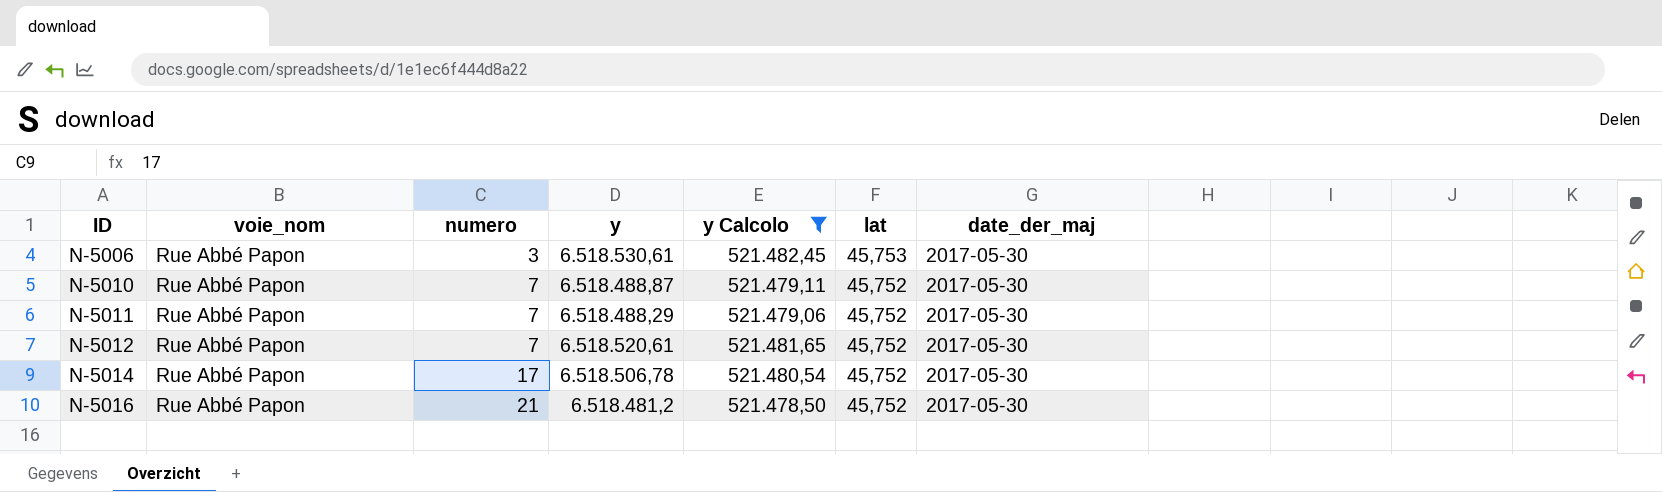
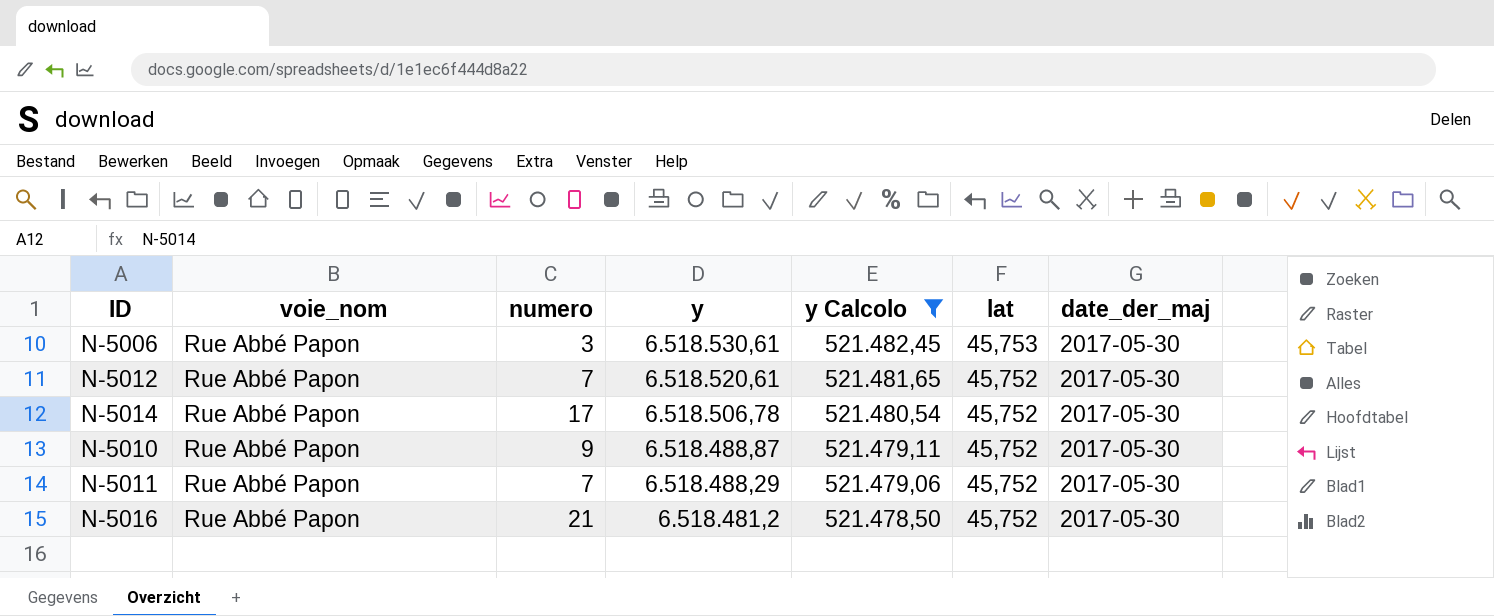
row order: ID ascending -> y descending
N-5010 | numero: 7 -> 9

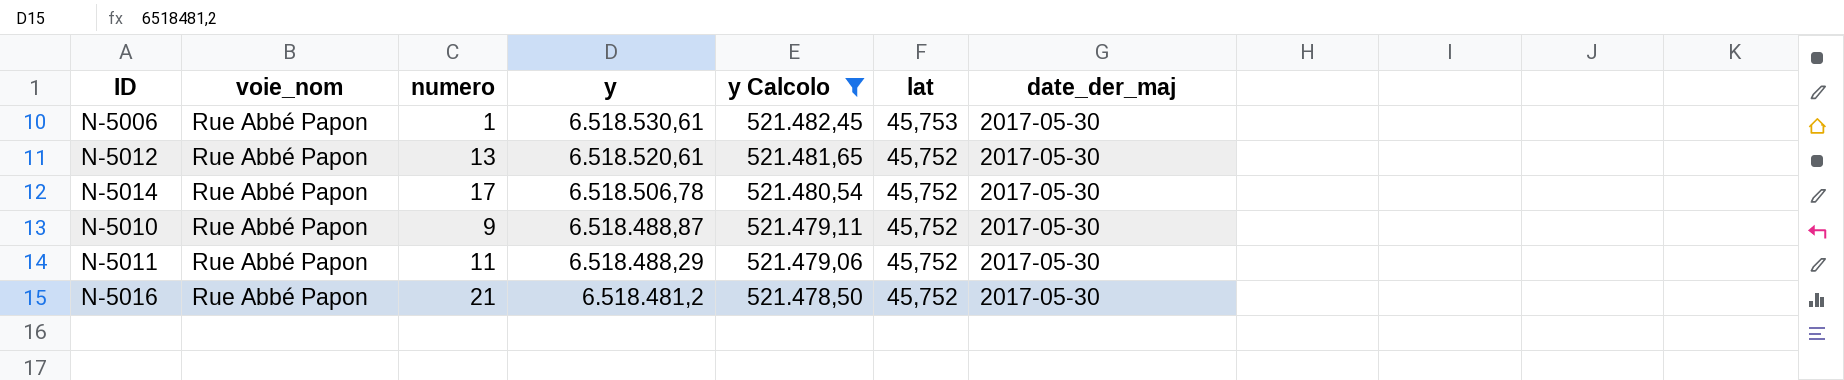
N-5006 | numero: 3 -> 1
N-5012 | numero: 7 -> 13
N-5011 | numero: 7 -> 11

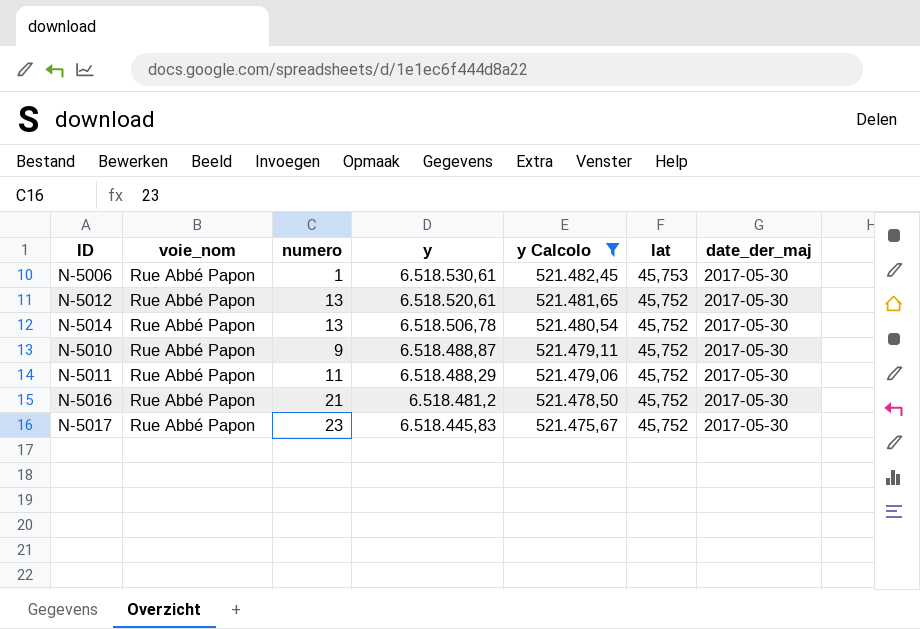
N-5014 | numero: 17 -> 13
row N-5017: none -> Rue Abbé Papon | 23 | 6.518.445,83 | 521.475,67 | 45,752 | 2017-05-30

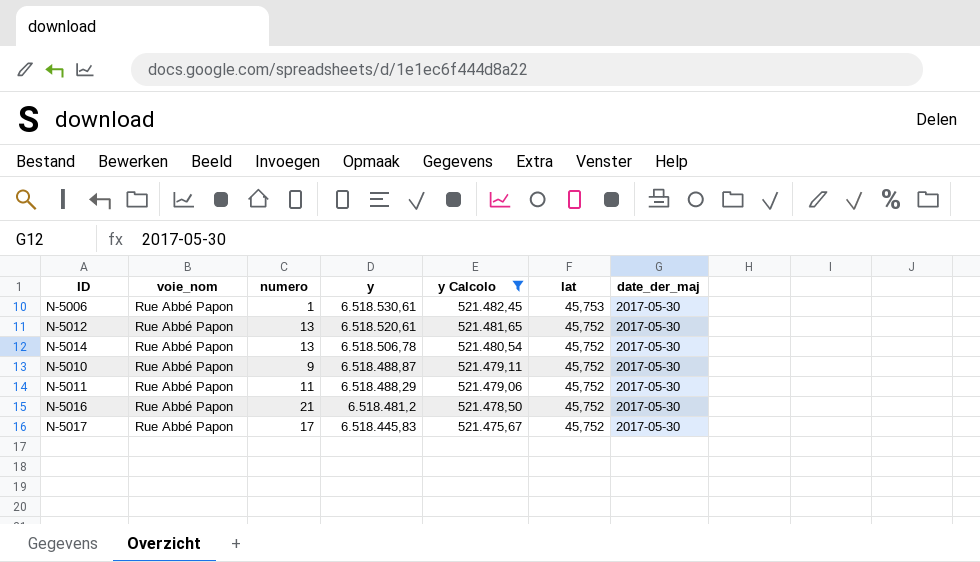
N-5017 | numero: 23 -> 17

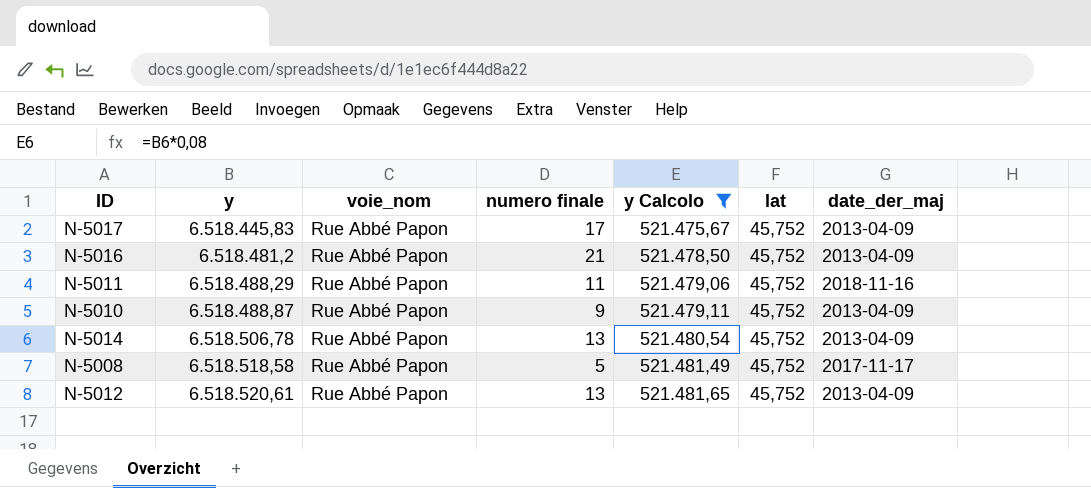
row order: y descending -> y ascending
column y | position: 4 -> 2
column name: numero -> numero finale
row N-5006: Rue Abbé Papon | 1 | 6.518.530,61 | 521.482,45 | 45,753 | 2017-05-30 -> none
N-5017 | date_der_maj: 2017-05-30 -> 2013-04-09
N-5016 | date_der_maj: 2017-05-30 -> 2013-04-09
N-5011 | date_der_maj: 2017-05-30 -> 2018-11-16
N-5010 | date_der_maj: 2017-05-30 -> 2013-04-09
N-5014 | date_der_maj: 2017-05-30 -> 2013-04-09
row N-5008: none -> 6.518.518,58 | Rue Abbé Papon | 5 | 521.481,49 | 45,752 | 2017-11-17
N-5012 | date_der_maj: 2017-05-30 -> 2013-04-09

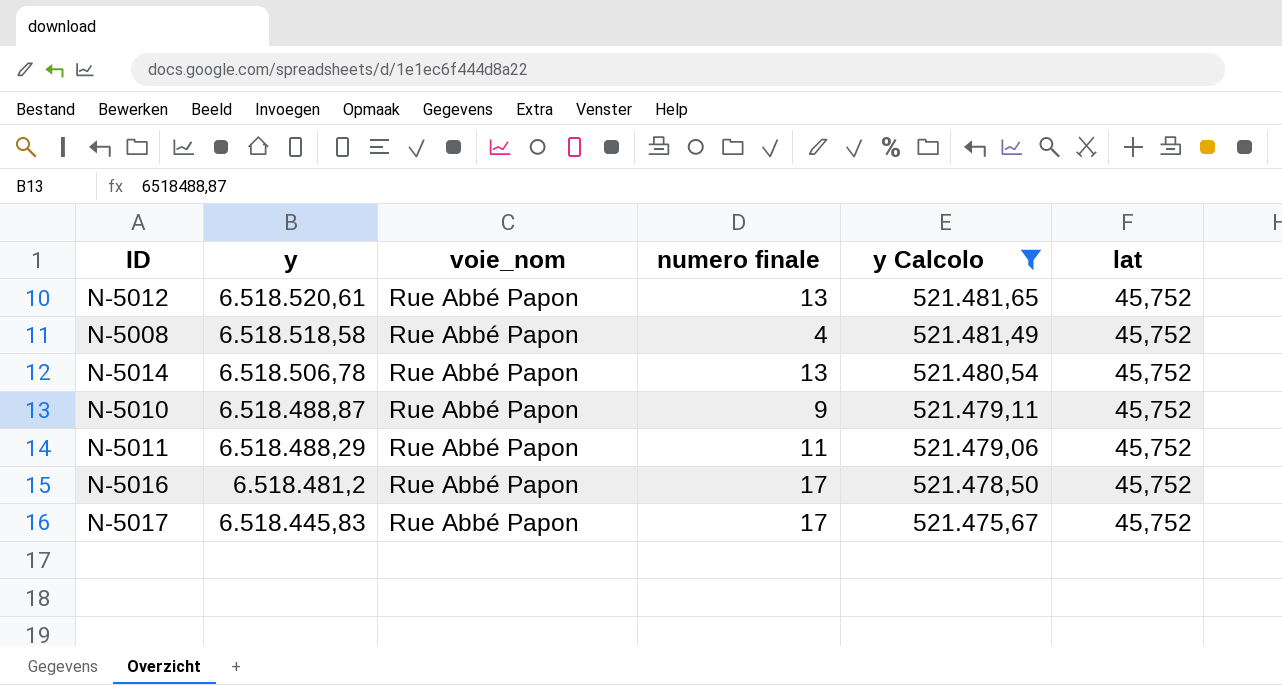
row order: y ascending -> y descending
column date_der_maj | position: 7 -> none
N-5008 | numero finale: 5 -> 4
N-5016 | numero finale: 21 -> 17

